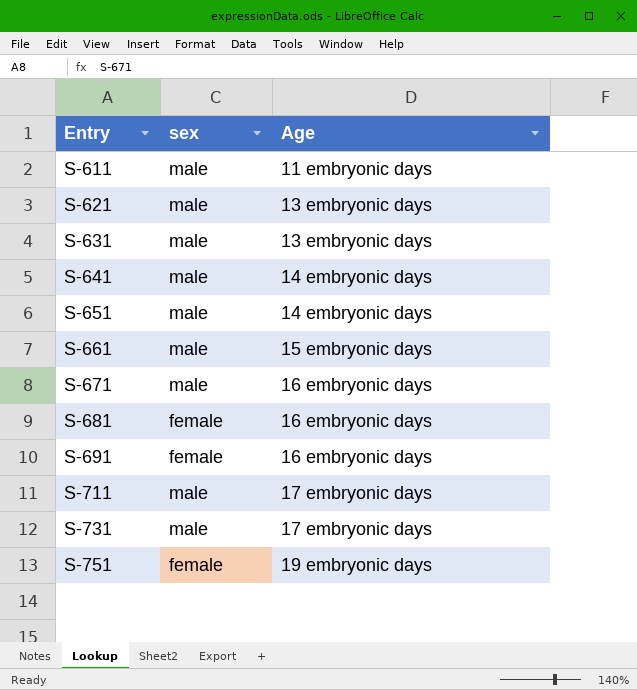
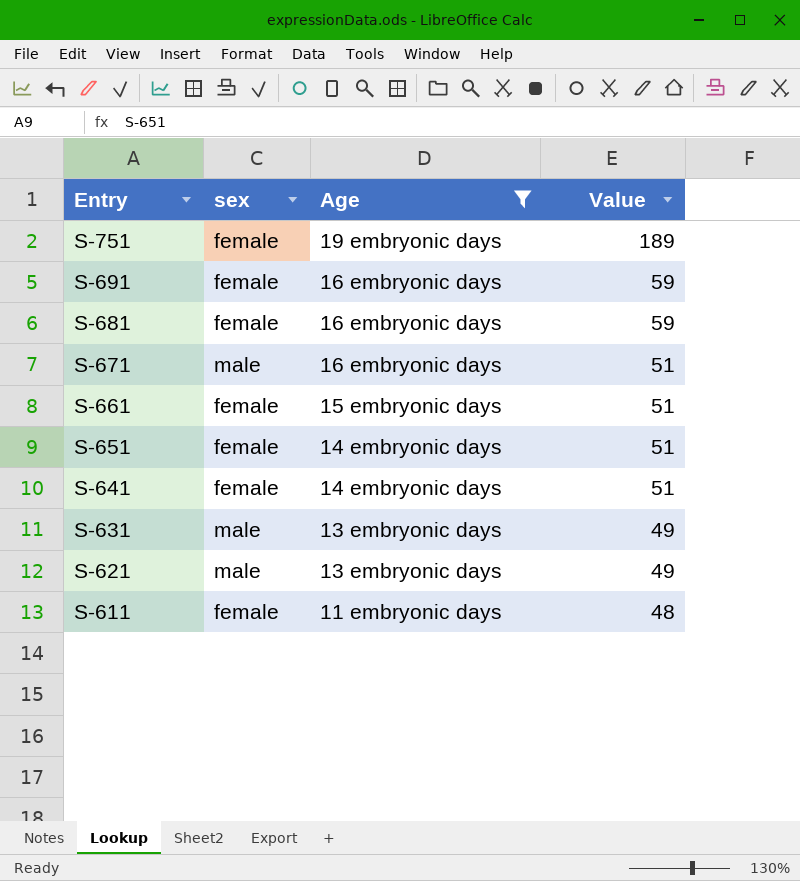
filter: none -> Age != 17 embryonic days
row order: Entry ascending -> Entry descending
column Value | position: none -> 4
S-661 | sex: male -> female
S-651 | sex: male -> female
S-641 | sex: male -> female
S-611 | sex: male -> female

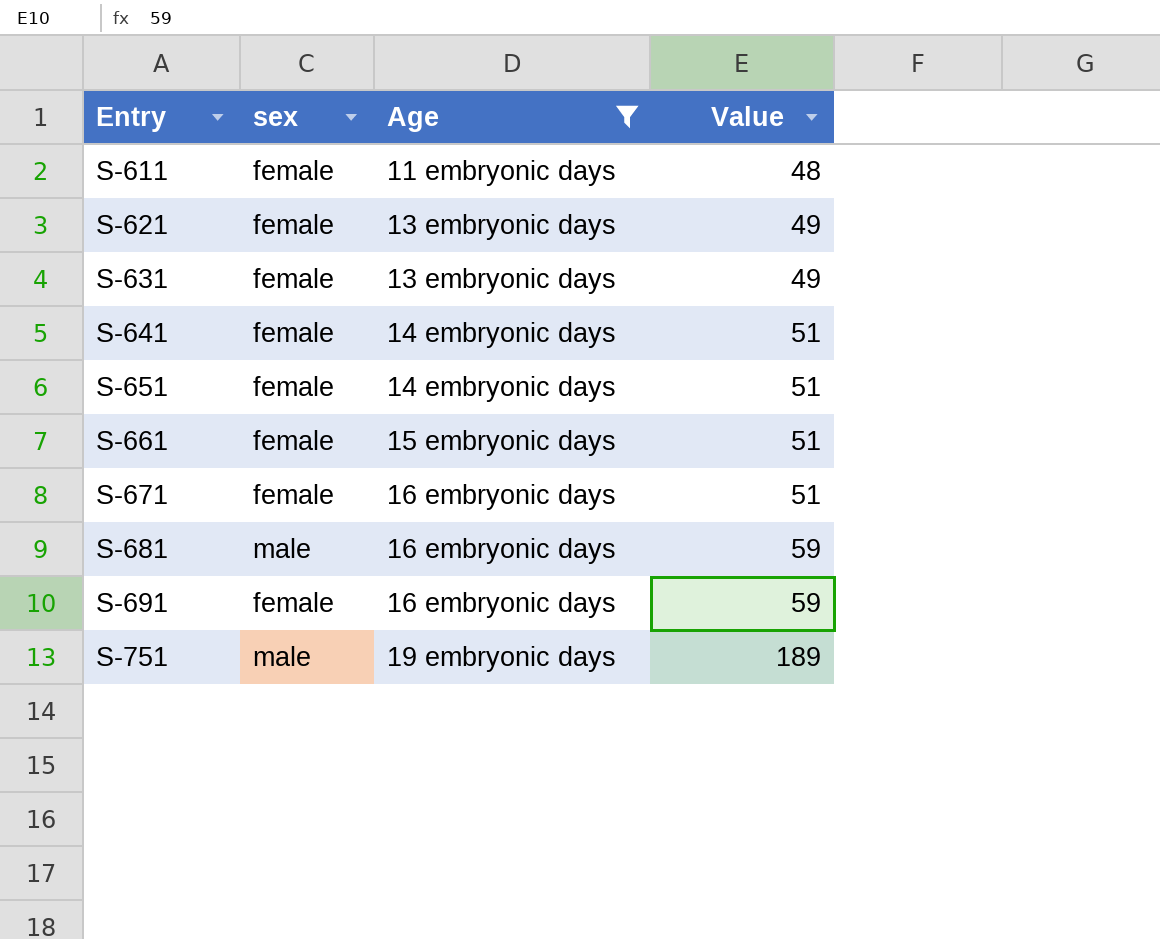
row order: Entry descending -> Entry ascending
S-621 | sex: male -> female
S-631 | sex: male -> female
S-671 | sex: male -> female
S-681 | sex: female -> male
S-751 | sex: female -> male

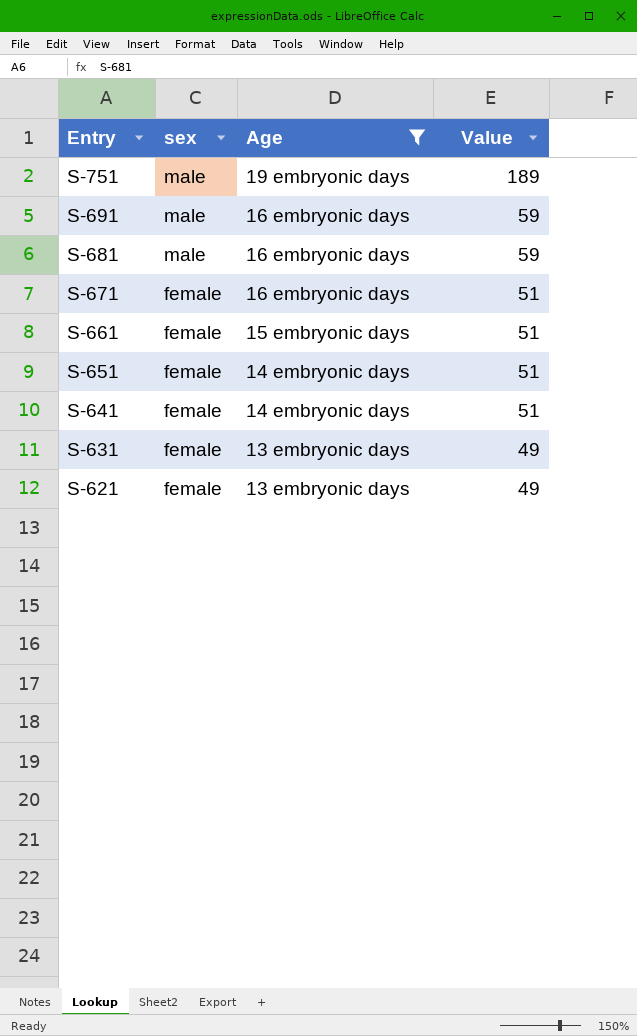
row order: Entry ascending -> Entry descending
row S-611: female | 11 embryonic days | 48 -> none
S-691 | sex: female -> male

